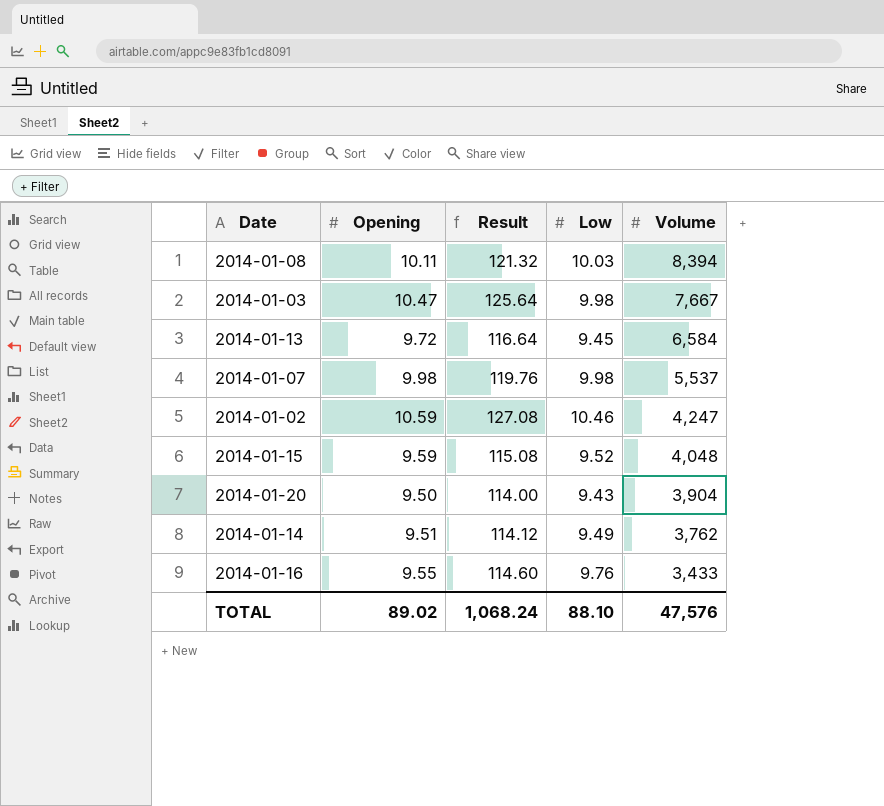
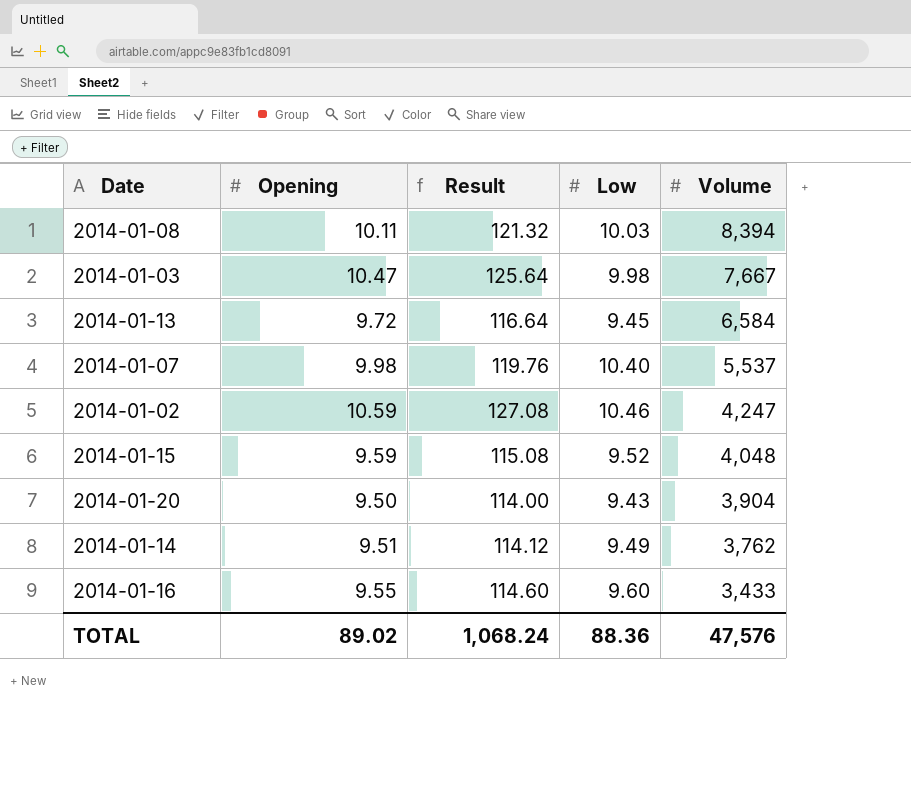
2014-01-07 | Low: 9.98 -> 10.40
2014-01-16 | Low: 9.76 -> 9.60
TOTAL | Low: 88.10 -> 88.36

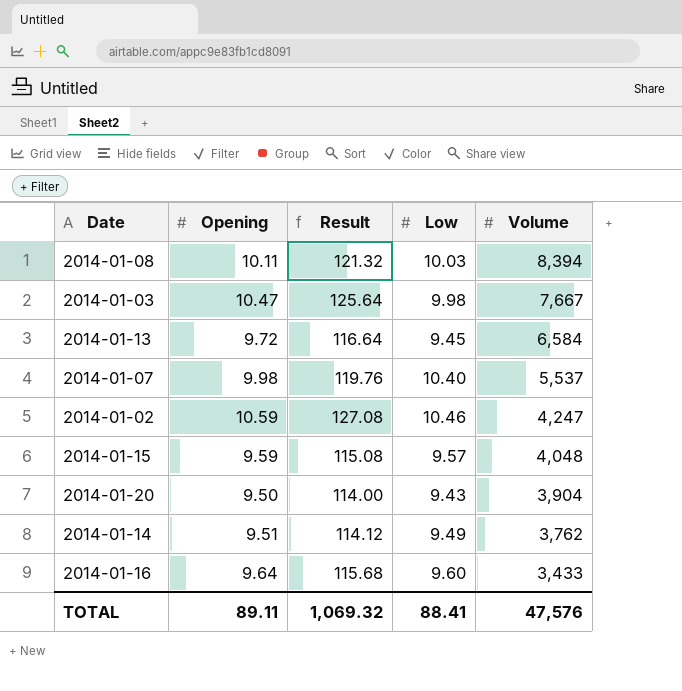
2014-01-15 | Low: 9.52 -> 9.57
2014-01-16 | Opening: 9.55 -> 9.64
2014-01-16 | Result: 114.60 -> 115.68
TOTAL | Opening: 89.02 -> 89.11
TOTAL | Result: 1,068.24 -> 1,069.32
TOTAL | Low: 88.36 -> 88.41

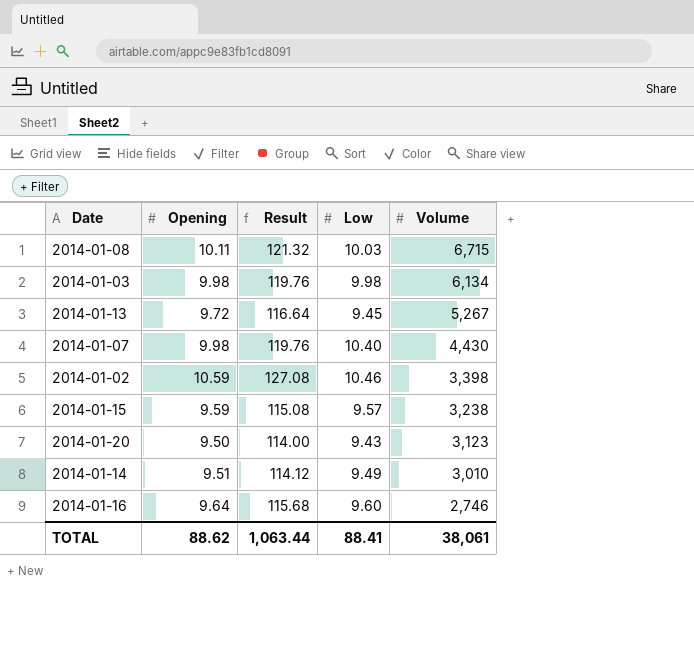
2014-01-08 | Volume: 8,394 -> 6,715
2014-01-03 | Opening: 10.47 -> 9.98
2014-01-03 | Result: 125.64 -> 119.76
2014-01-03 | Volume: 7,667 -> 6,134
2014-01-13 | Volume: 6,584 -> 5,267
2014-01-07 | Volume: 5,537 -> 4,430
2014-01-02 | Volume: 4,247 -> 3,398
2014-01-15 | Volume: 4,048 -> 3,238
2014-01-20 | Volume: 3,904 -> 3,123
2014-01-14 | Volume: 3,762 -> 3,010
2014-01-16 | Volume: 3,433 -> 2,746
TOTAL | Opening: 89.11 -> 88.62
TOTAL | Result: 1,069.32 -> 1,063.44
TOTAL | Volume: 47,576 -> 38,061

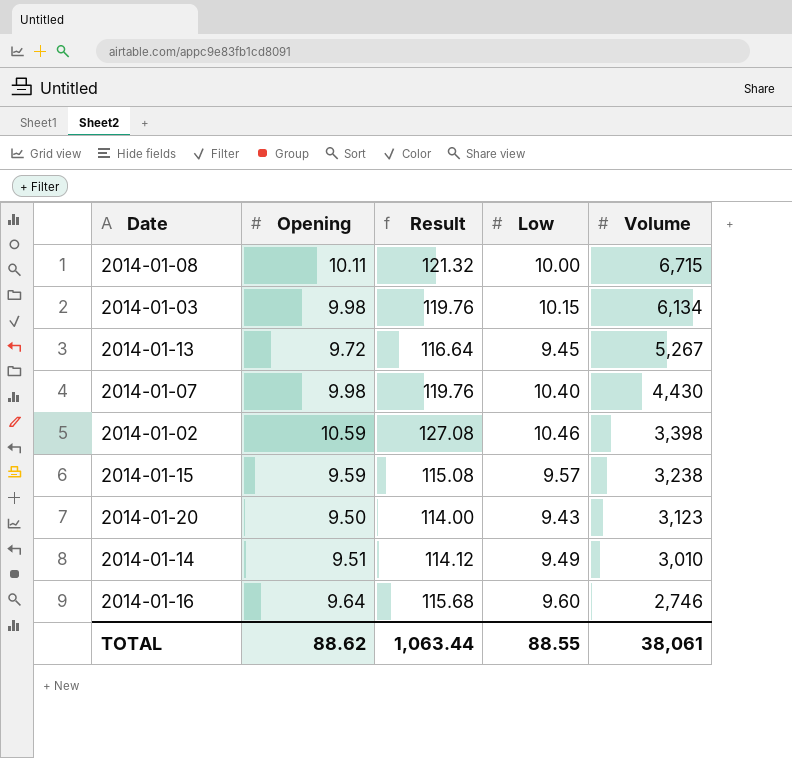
2014-01-08 | Low: 10.03 -> 10.00
2014-01-03 | Low: 9.98 -> 10.15
TOTAL | Low: 88.41 -> 88.55

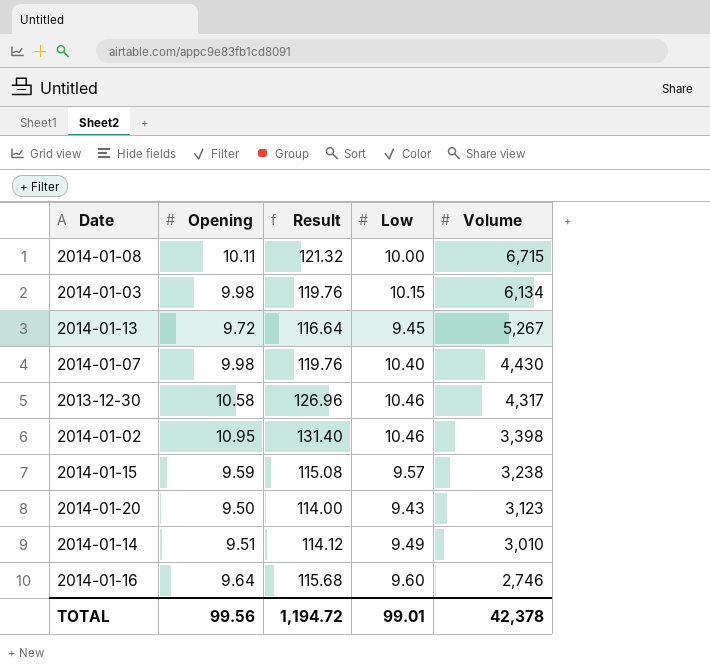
row 2013-12-30: none -> 10.58 | 126.96 | 10.46 | 4,317
2014-01-02 | Opening: 10.59 -> 10.95
2014-01-02 | Result: 127.08 -> 131.40
TOTAL | Opening: 88.62 -> 99.56
TOTAL | Result: 1,063.44 -> 1,194.72
TOTAL | Low: 88.55 -> 99.01
TOTAL | Volume: 38,061 -> 42,378

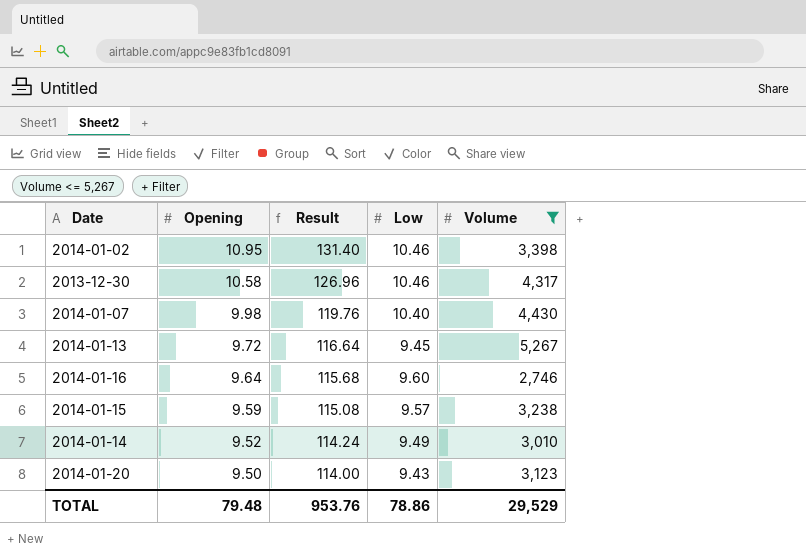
filter: none -> Volume <= 5,267
row order: Volume descending -> Opening descending
2014-01-14 | Opening: 9.51 -> 9.52
2014-01-14 | Result: 114.12 -> 114.24
TOTAL | Opening: 99.56 -> 79.48
TOTAL | Result: 1,194.72 -> 953.76
TOTAL | Low: 99.01 -> 78.86
TOTAL | Volume: 42,378 -> 29,529

